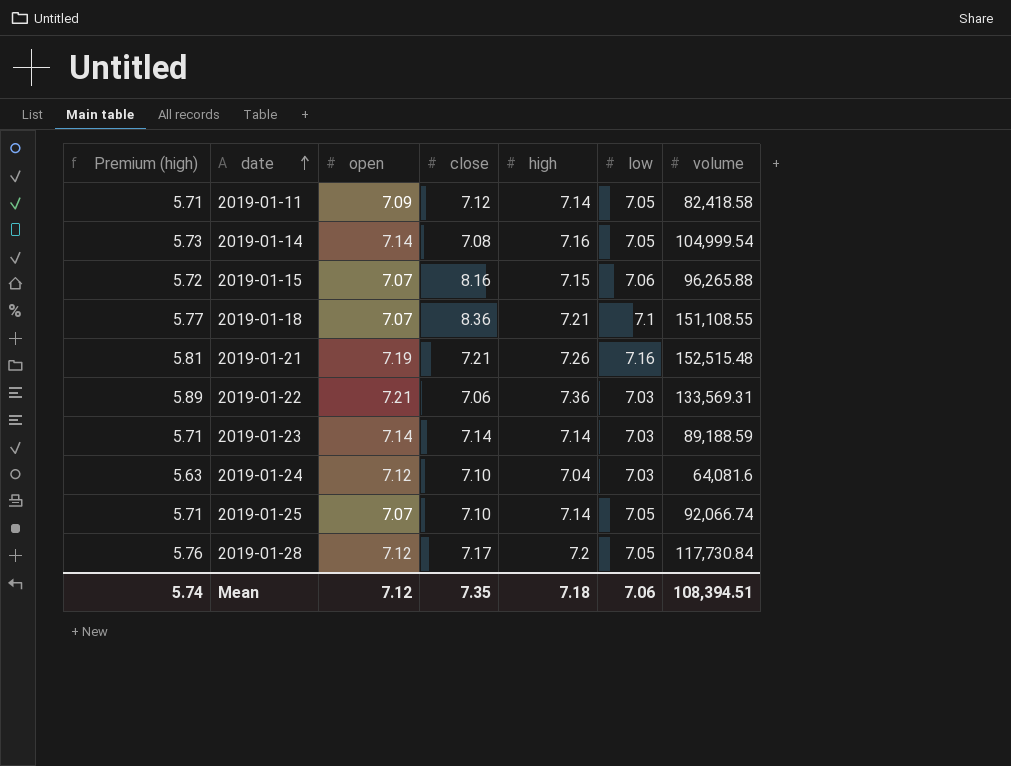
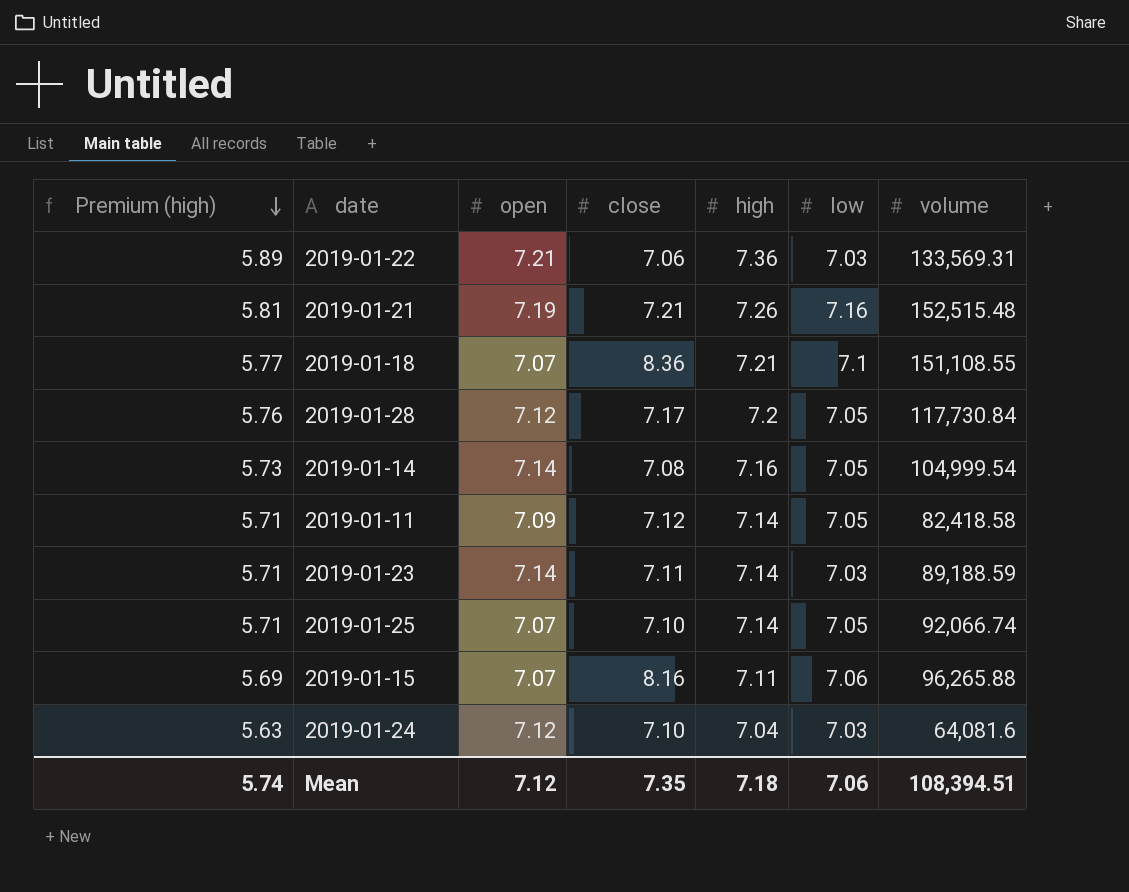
row order: date ascending -> Premium (high) descending
2019-01-23 | close: 7.14 -> 7.11
2019-01-15 | Premium (high): 5.72 -> 5.69
2019-01-15 | high: 7.15 -> 7.11

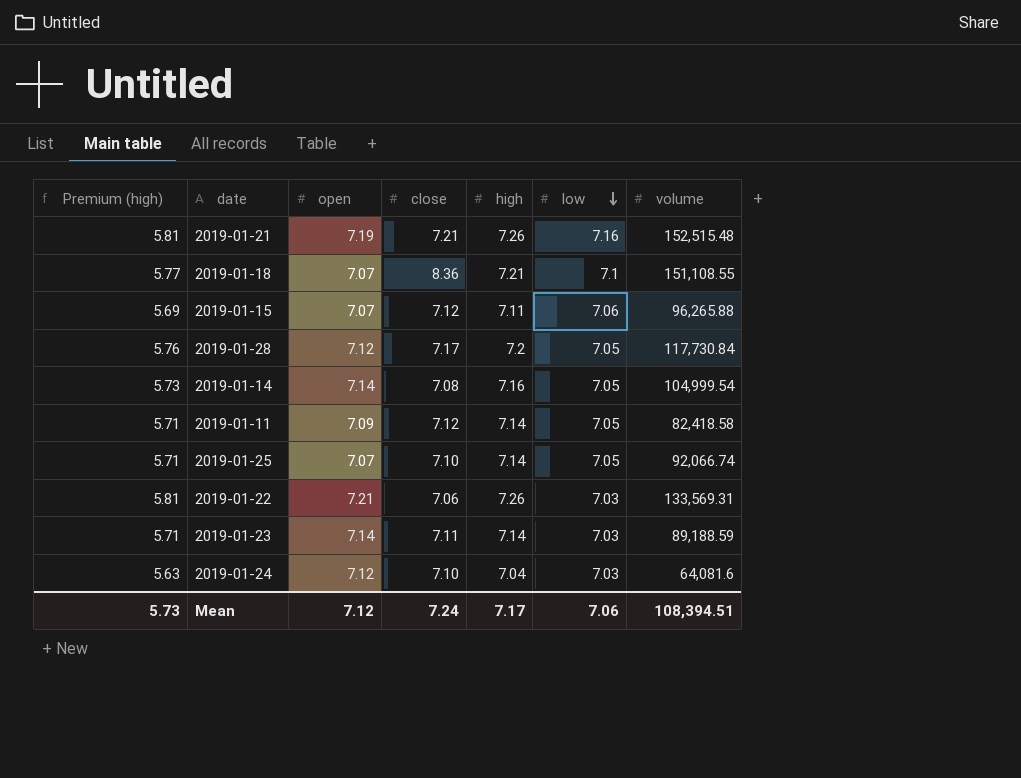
row order: Premium (high) descending -> low descending
2019-01-15 | close: 8.16 -> 7.12
2019-01-22 | Premium (high): 5.89 -> 5.81
2019-01-22 | high: 7.36 -> 7.26
Mean | Premium (high): 5.74 -> 5.73
Mean | close: 7.35 -> 7.24
Mean | high: 7.18 -> 7.17

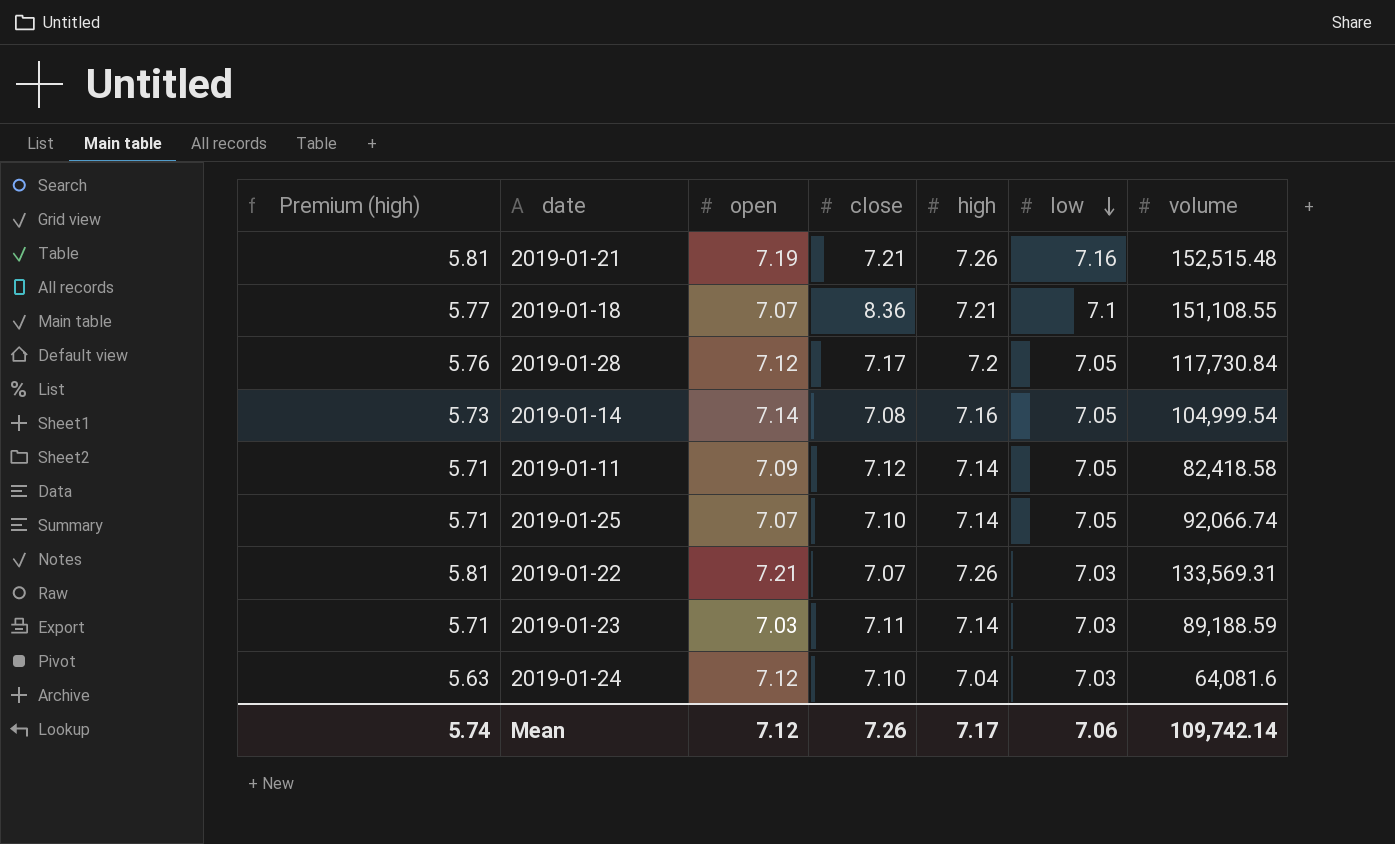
row 2019-01-15: 5.69 | 7.07 | 7.12 | 7.11 | 7.06 | 96,265.88 -> none
2019-01-22 | close: 7.06 -> 7.07
2019-01-23 | open: 7.14 -> 7.03
Mean | Premium (high): 5.73 -> 5.74
Mean | close: 7.24 -> 7.26
Mean | volume: 108,394.51 -> 109,742.14

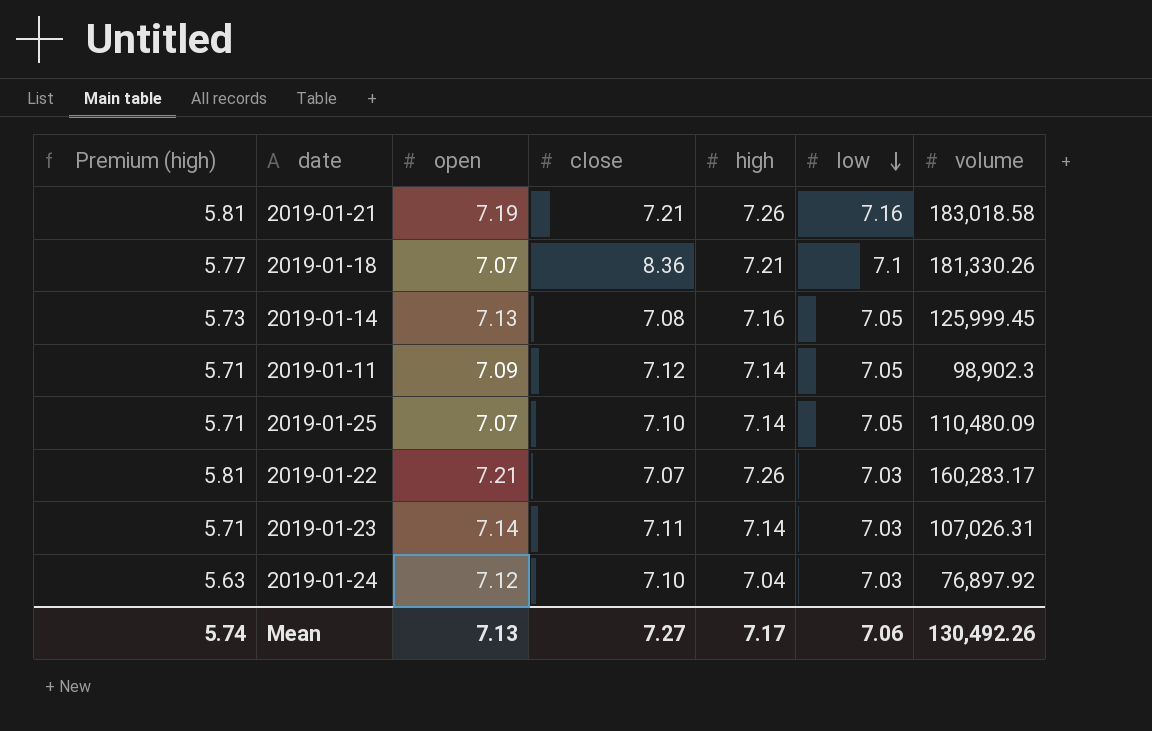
row 2019-01-28: 5.76 | 7.12 | 7.17 | 7.2 | 7.05 | 117,730.84 -> none
2019-01-21 | volume: 152,515.48 -> 183,018.58
2019-01-18 | volume: 151,108.55 -> 181,330.26
2019-01-14 | open: 7.14 -> 7.13
2019-01-14 | volume: 104,999.54 -> 125,999.45
2019-01-11 | volume: 82,418.58 -> 98,902.3
2019-01-25 | volume: 92,066.74 -> 110,480.09
2019-01-22 | volume: 133,569.31 -> 160,283.17
2019-01-23 | open: 7.03 -> 7.14
2019-01-23 | volume: 89,188.59 -> 107,026.31
2019-01-24 | volume: 64,081.6 -> 76,897.92
Mean | open: 7.12 -> 7.13
Mean | close: 7.26 -> 7.27
Mean | volume: 109,742.14 -> 130,492.26

